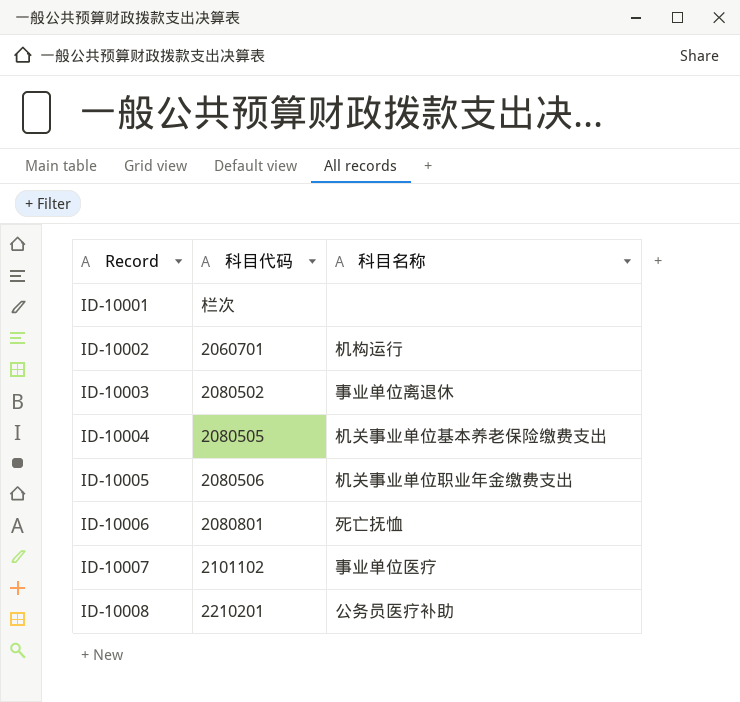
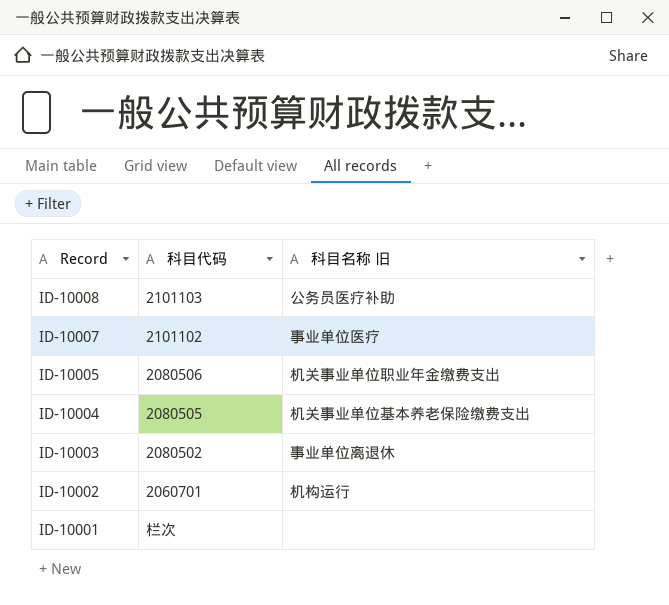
row order: Record ascending -> Record descending
column name: 科目名称 -> 科目名称 旧
row ID-10006: 2080801 | 死亡抚恤 -> none
ID-10008 | 科目代码: 2210201 -> 2101103

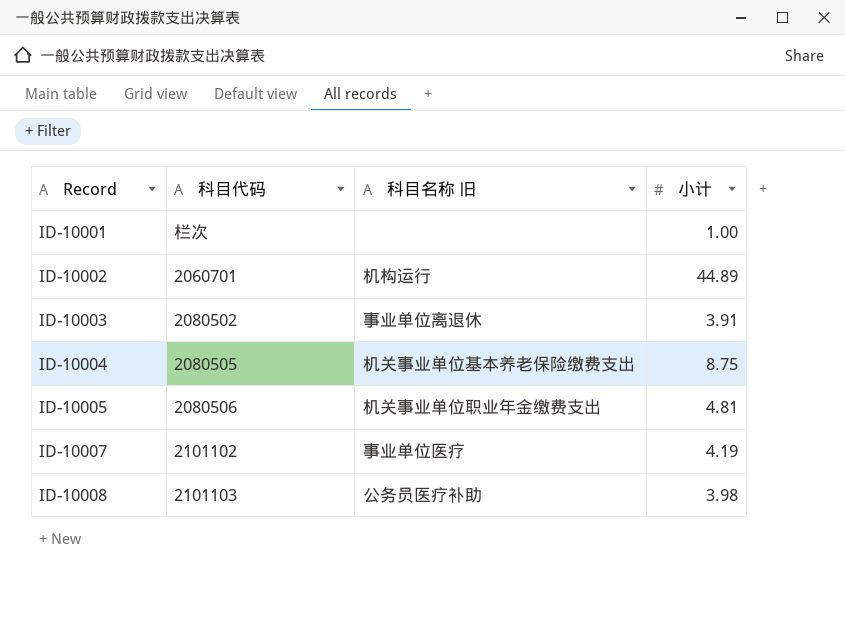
row order: Record descending -> Record ascending
column 小计 | position: none -> 4

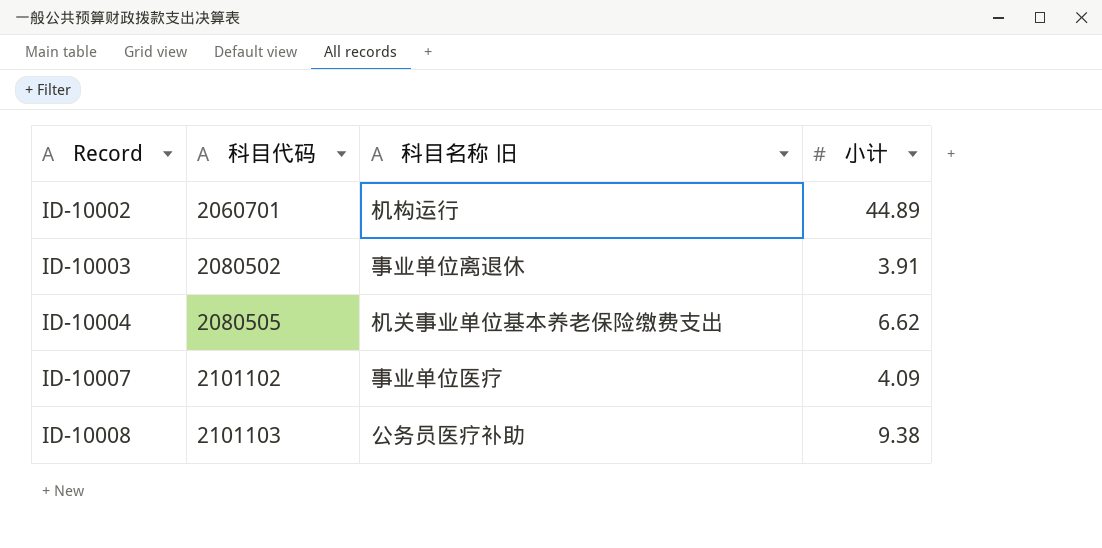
row ID-10001: 栏次 | none | 1.00 -> none
row ID-10005: 2080506 | 机关事业单位职业年金缴费支出 | 4.81 -> none
ID-10004 | 小计: 8.75 -> 6.62
ID-10007 | 小计: 4.19 -> 4.09
ID-10008 | 小计: 3.98 -> 9.38

